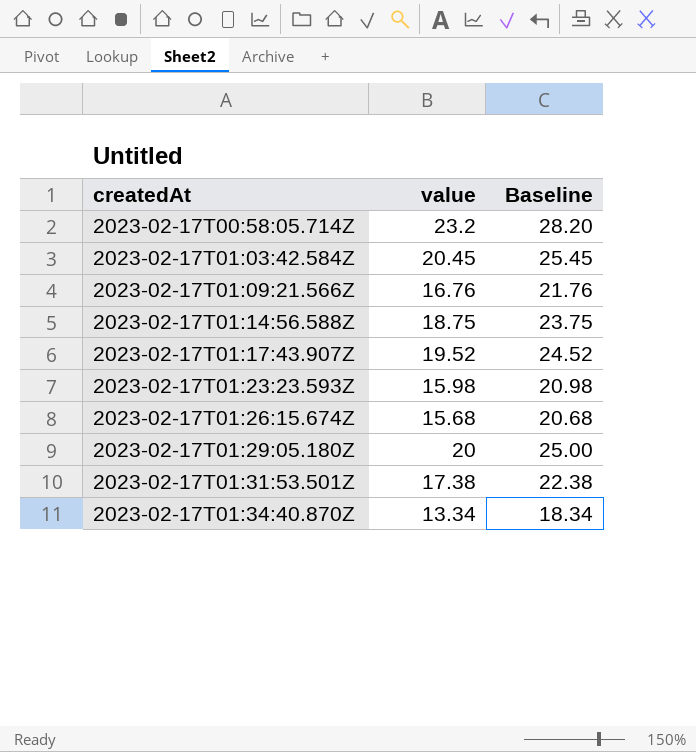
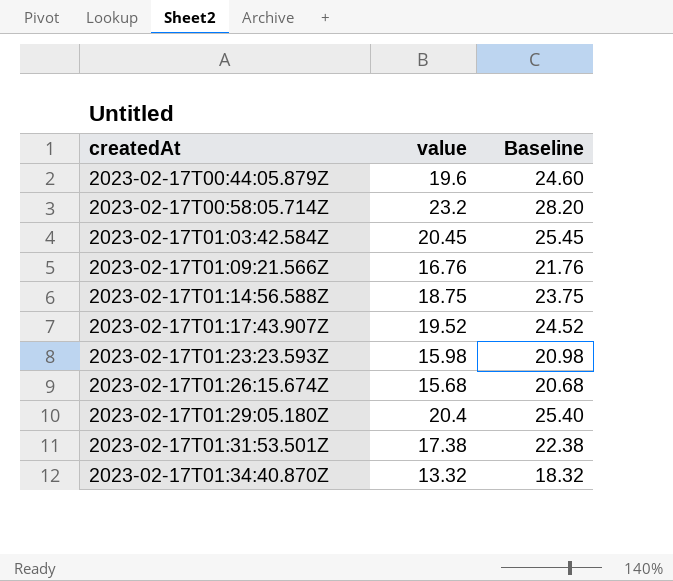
row 2023-02-17T00:44:05.879Z: none -> 19.6 | 24.60
2023-02-17T01:29:05.180Z | value: 20 -> 20.4
2023-02-17T01:29:05.180Z | Baseline: 25.00 -> 25.40
2023-02-17T01:34:40.870Z | value: 13.34 -> 13.32
2023-02-17T01:34:40.870Z | Baseline: 18.34 -> 18.32

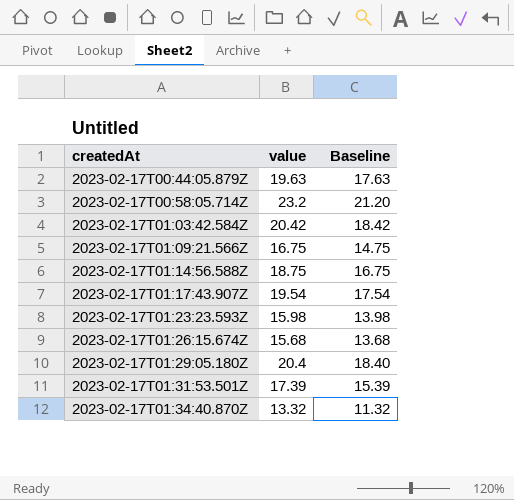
column Baseline | formula: [value] + 5 -> [value] - 2
2023-02-17T00:44:05.879Z | value: 19.6 -> 19.63
2023-02-17T01:03:42.584Z | value: 20.45 -> 20.42
2023-02-17T01:09:21.566Z | value: 16.76 -> 16.75
2023-02-17T01:17:43.907Z | value: 19.52 -> 19.54
2023-02-17T01:31:53.501Z | value: 17.38 -> 17.39

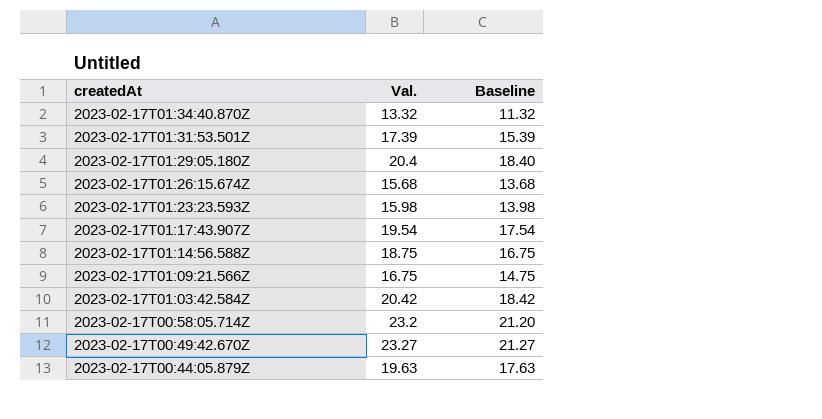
row order: createdAt ascending -> createdAt descending
column name: value -> Val.
row 2023-02-17T00:49:42.670Z: none -> 23.27 | 21.27

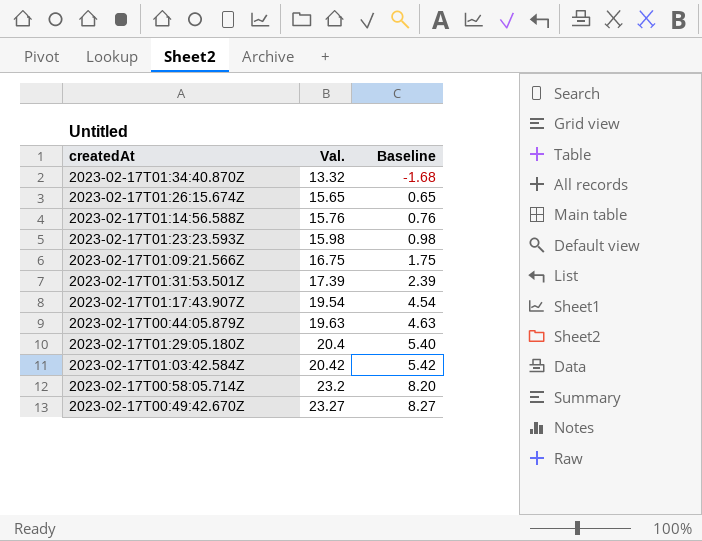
row order: createdAt descending -> Val. ascending
column Baseline | formula: [Val.] - 2 -> [Val.] - 15
2023-02-17T01:26:15.674Z | Val.: 15.68 -> 15.65
2023-02-17T01:14:56.588Z | Val.: 18.75 -> 15.76

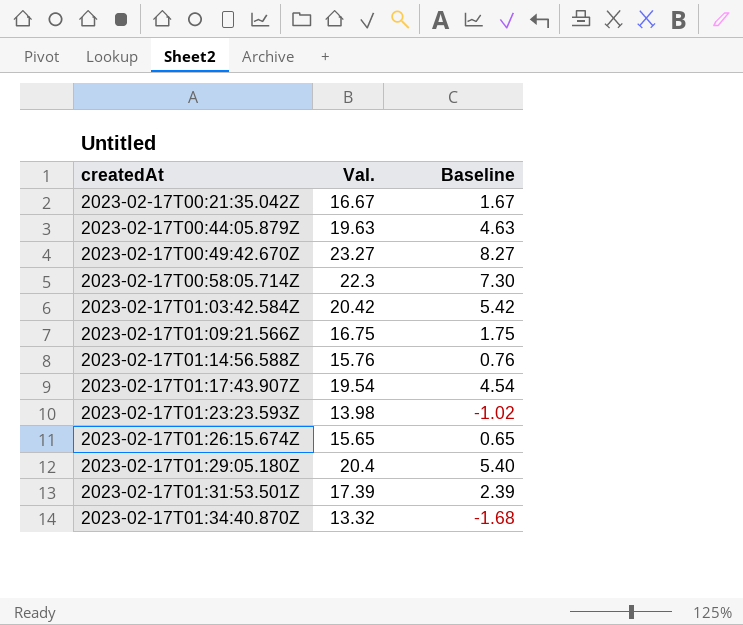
row order: Val. ascending -> createdAt ascending
row 2023-02-17T00:21:35.042Z: none -> 16.67 | 1.67
2023-02-17T00:58:05.714Z | Val.: 23.2 -> 22.3
2023-02-17T00:58:05.714Z | Baseline: 8.20 -> 7.30
2023-02-17T01:23:23.593Z | Val.: 15.98 -> 13.98
2023-02-17T01:23:23.593Z | Baseline: 0.98 -> -1.02

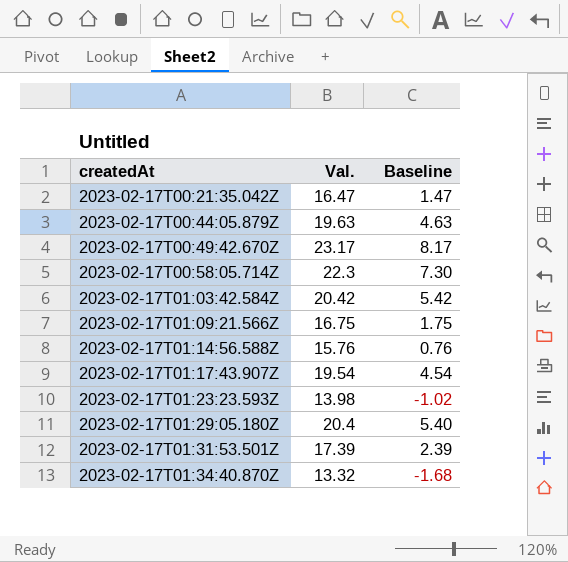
row 2023-02-17T01:26:15.674Z: 15.65 | 0.65 -> none
2023-02-17T00:21:35.042Z | Val.: 16.67 -> 16.47
2023-02-17T00:21:35.042Z | Baseline: 1.67 -> 1.47
2023-02-17T00:49:42.670Z | Val.: 23.27 -> 23.17
2023-02-17T00:49:42.670Z | Baseline: 8.27 -> 8.17

